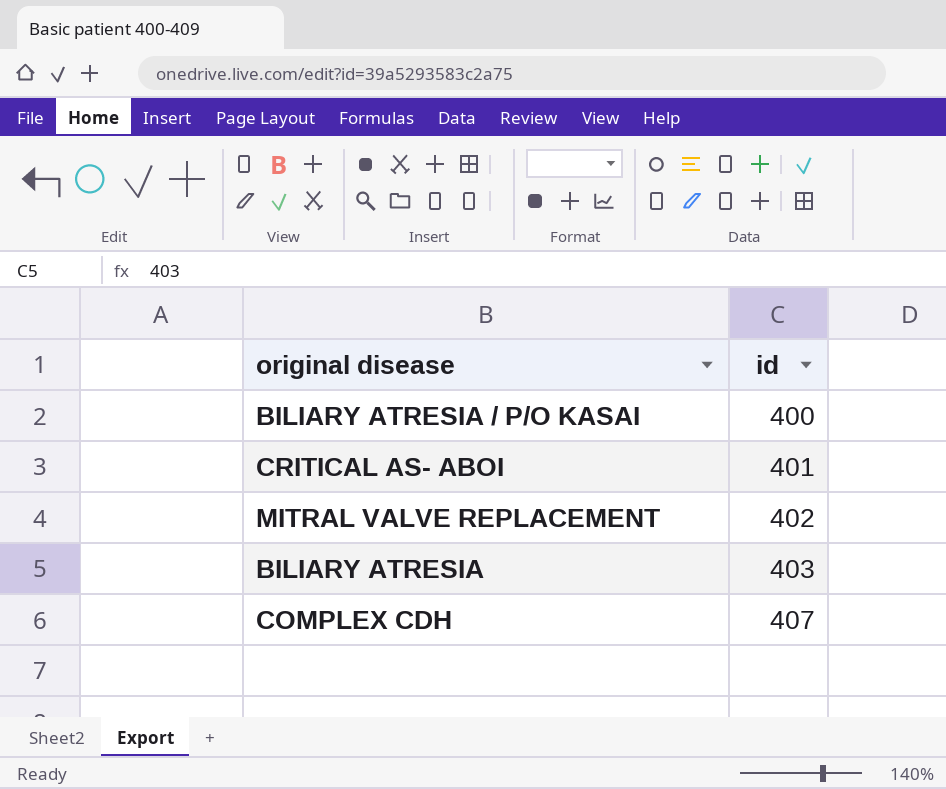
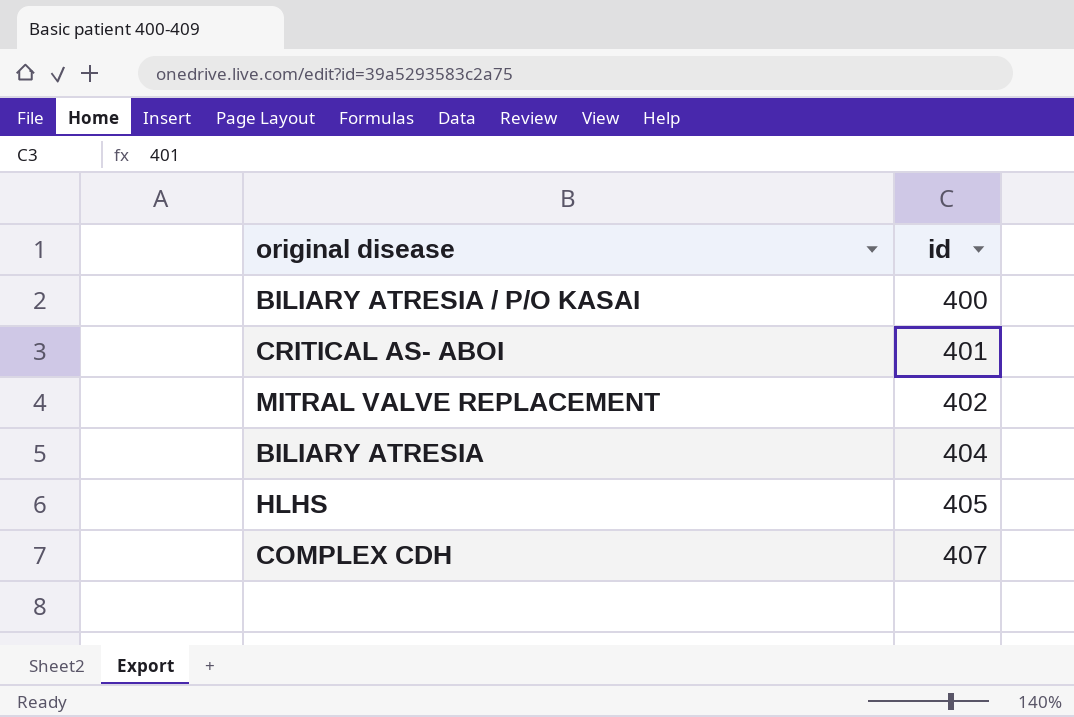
BILIARY ATRESIA | id: 403 -> 404
row HLHS: none -> 405

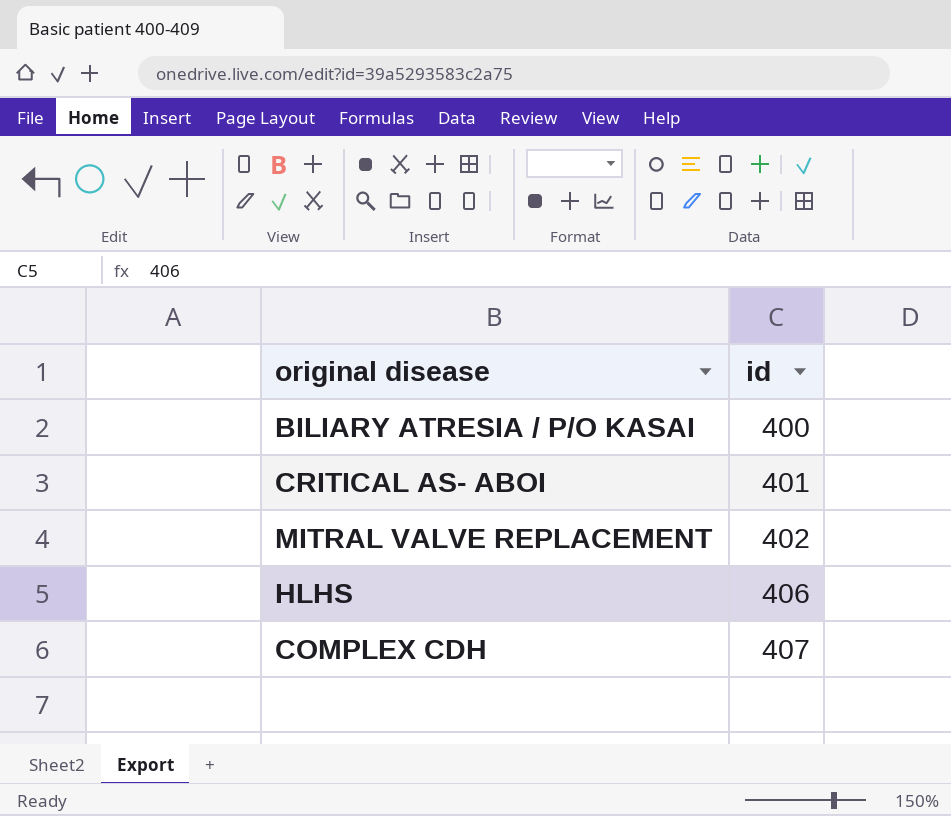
row BILIARY ATRESIA: 404 -> none
HLHS | id: 405 -> 406

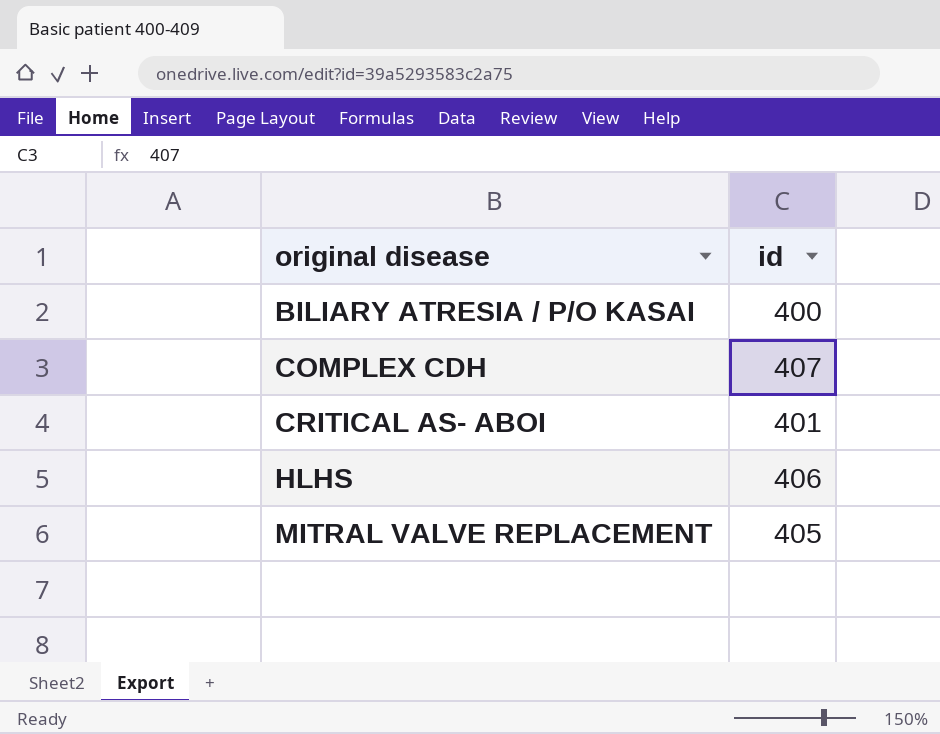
row order: id ascending -> original disease ascending
MITRAL VALVE REPLACEMENT | id: 402 -> 405

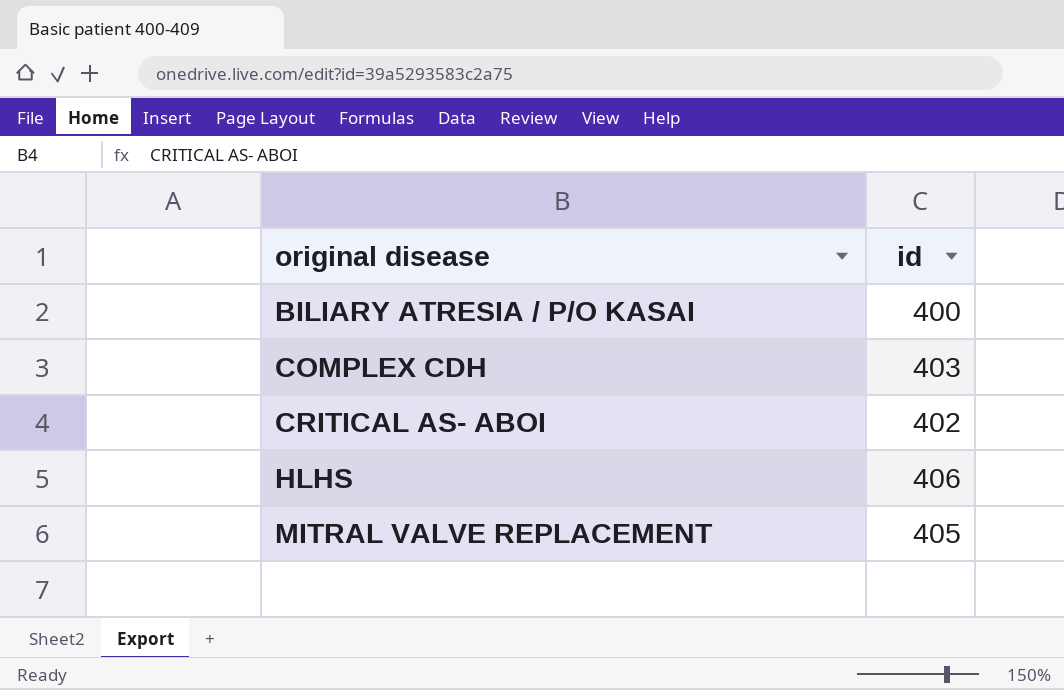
COMPLEX CDH | id: 407 -> 403
CRITICAL AS- ABOI | id: 401 -> 402

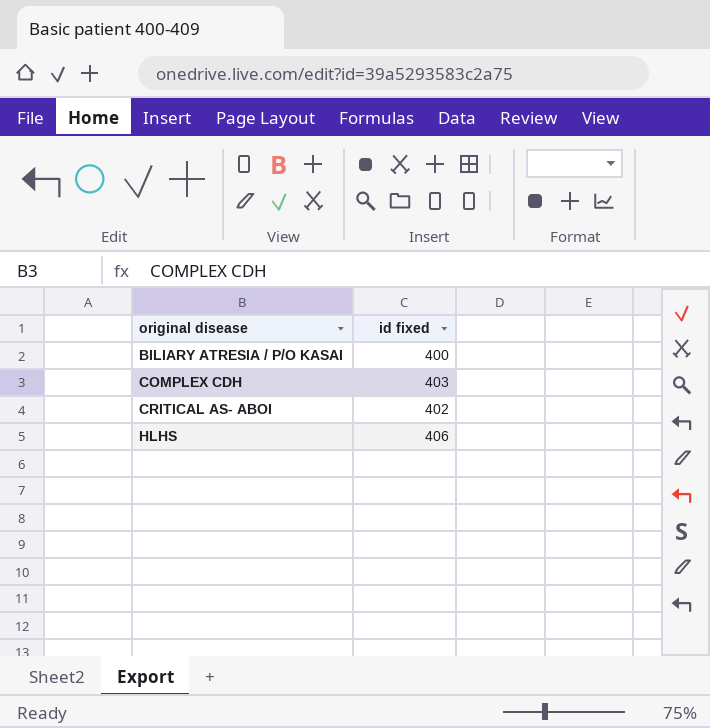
column name: id -> id fixed
row MITRAL VALVE REPLACEMENT: 405 -> none

